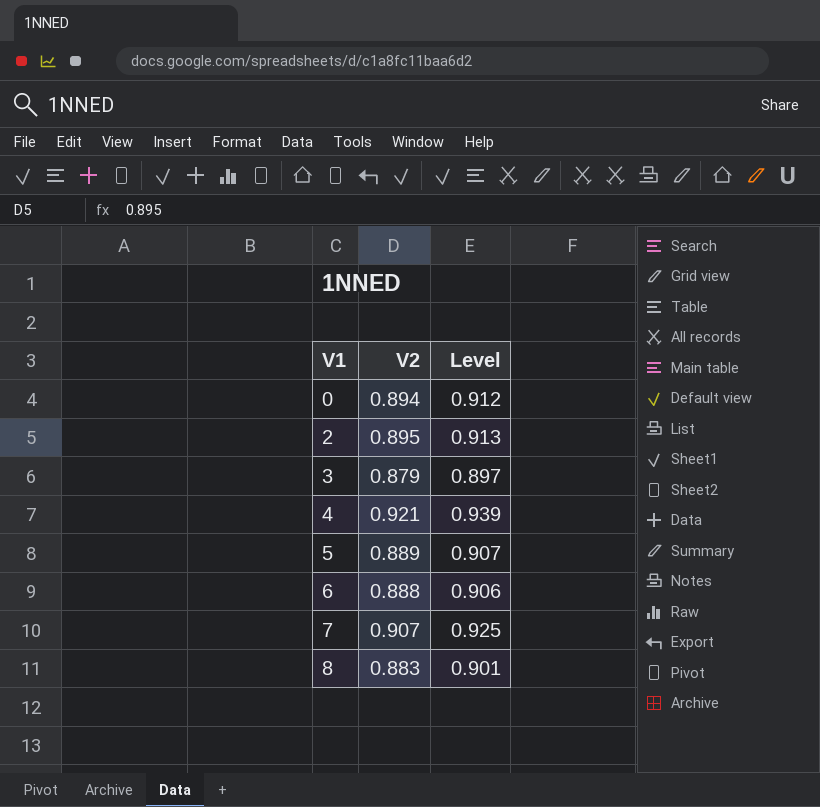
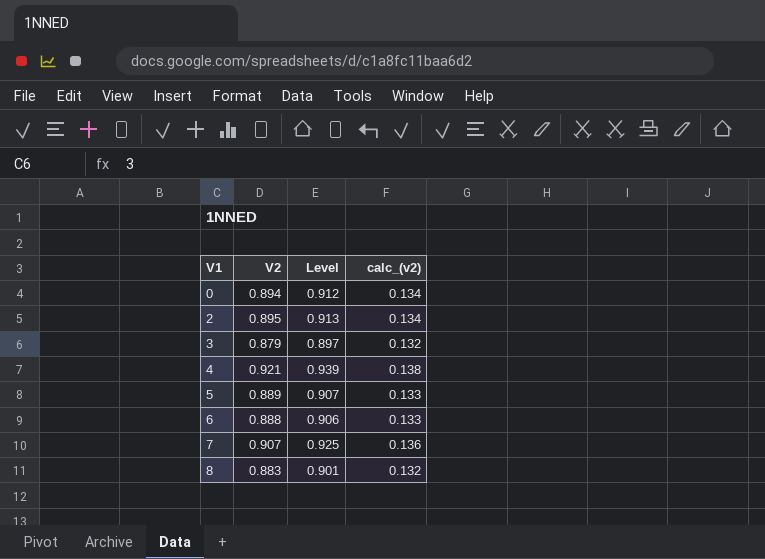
column calc_(v2) | formula: none -> [V2] * 0.15

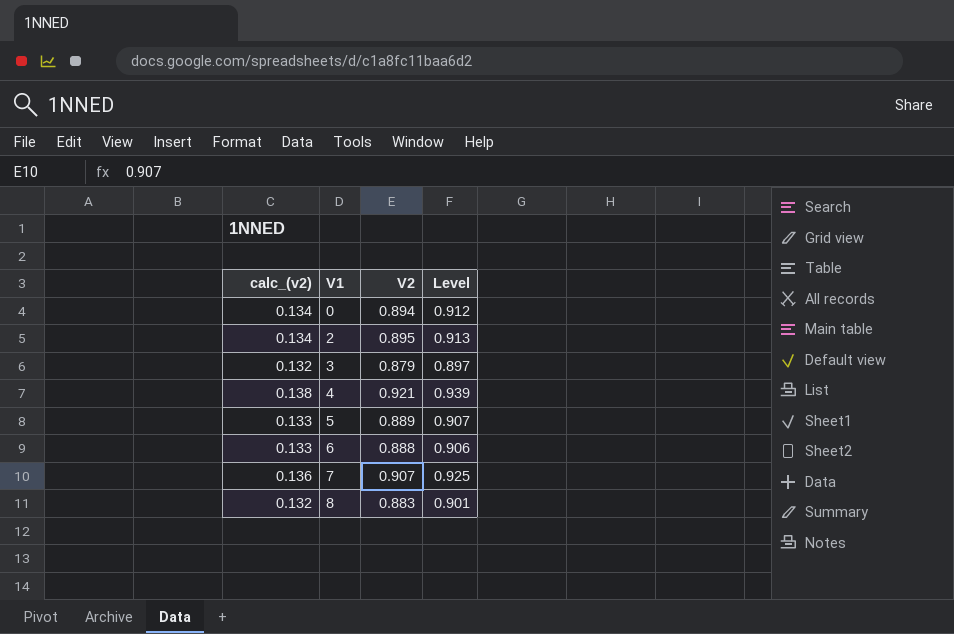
column calc_(v2) | position: 4 -> 1

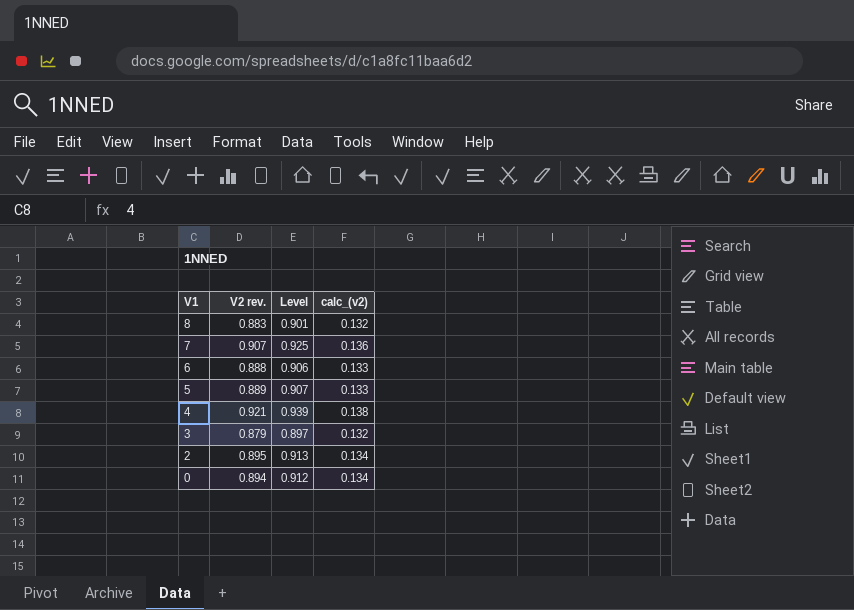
row order: V1 ascending -> V1 descending
column name: V2 -> V2 rev.
column calc_(v2) | position: 1 -> 4

